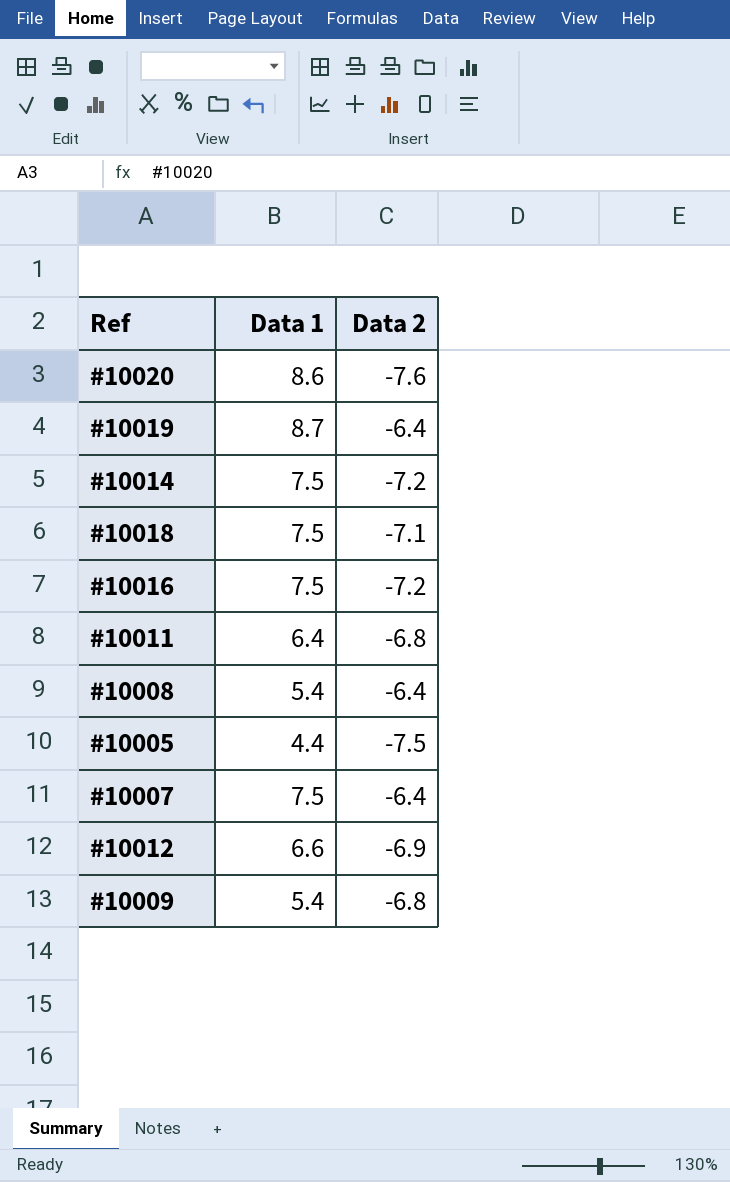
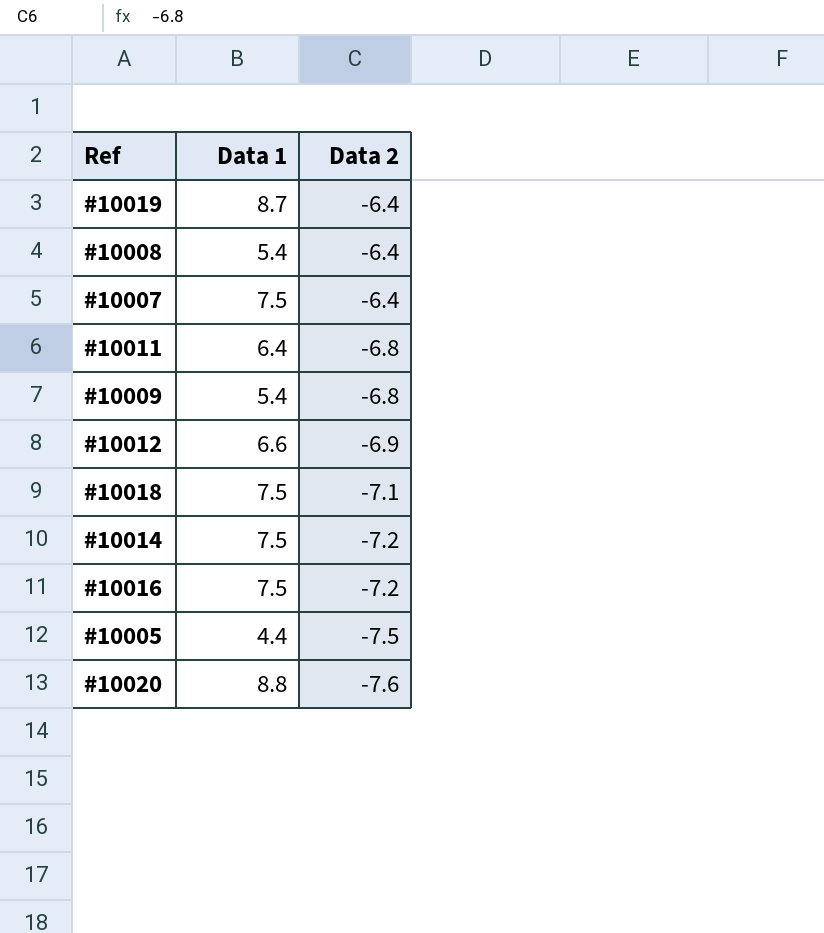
row order: none -> Data 2 descending
#10020 | Data 1: 8.6 -> 8.8

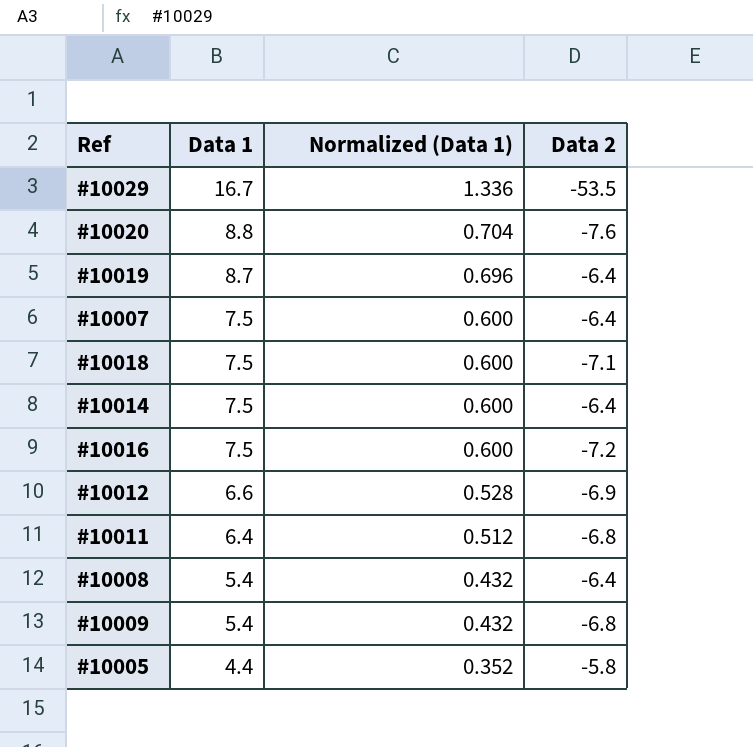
row order: Data 2 descending -> Data 1 descending
column Normalized (Data 1) | formula: none -> [Data 1] * 0.08
row #10029: none -> 16.7 | 1.336 | -53.5
#10014 | Data 2: -7.2 -> -6.4
#10005 | Data 2: -7.5 -> -5.8

